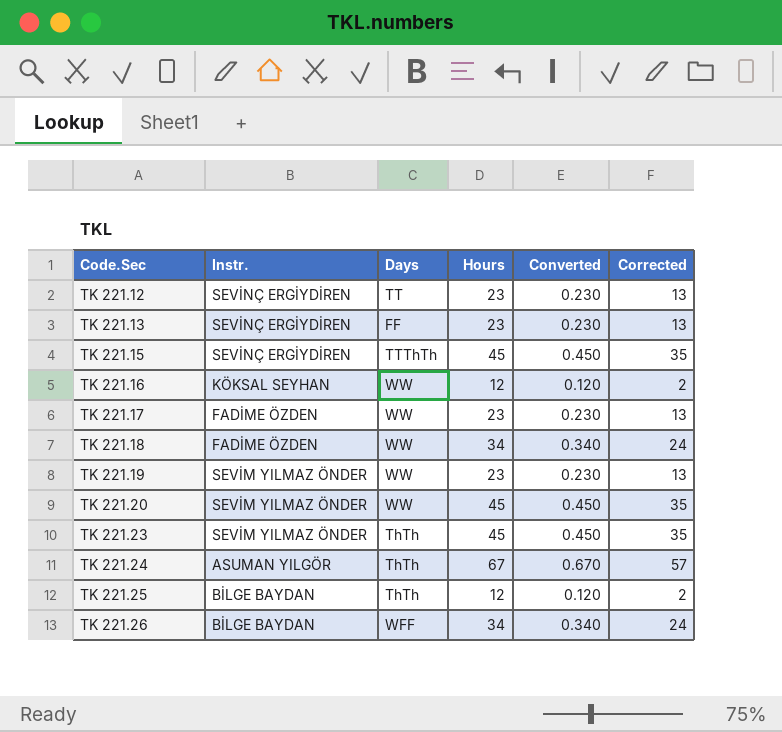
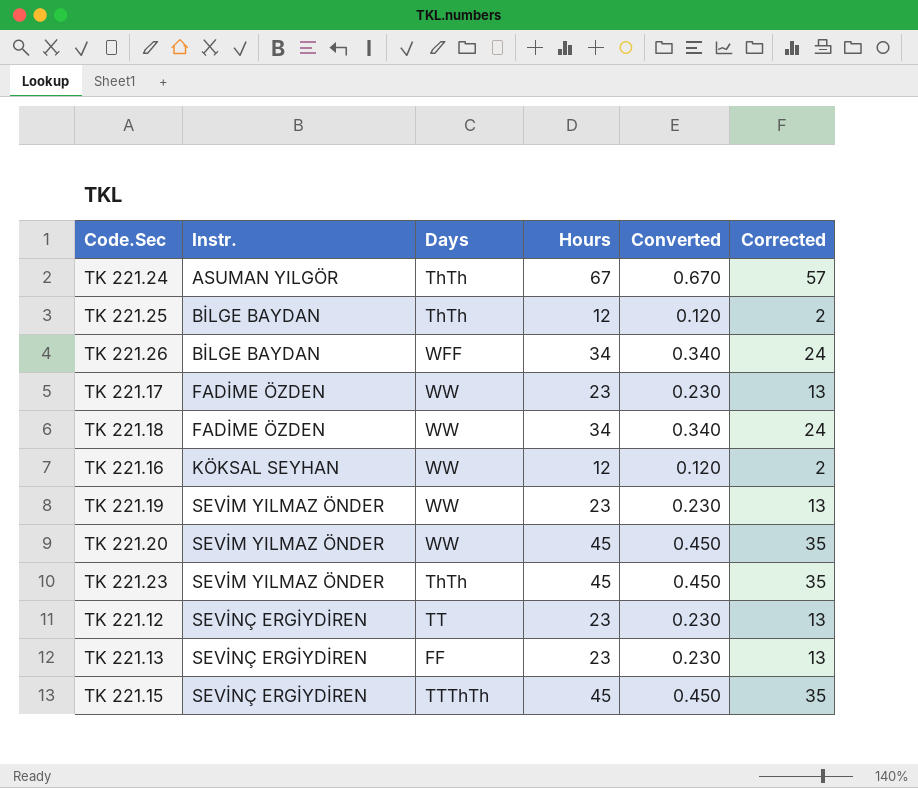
row order: Code.Sec ascending -> Instr. ascending

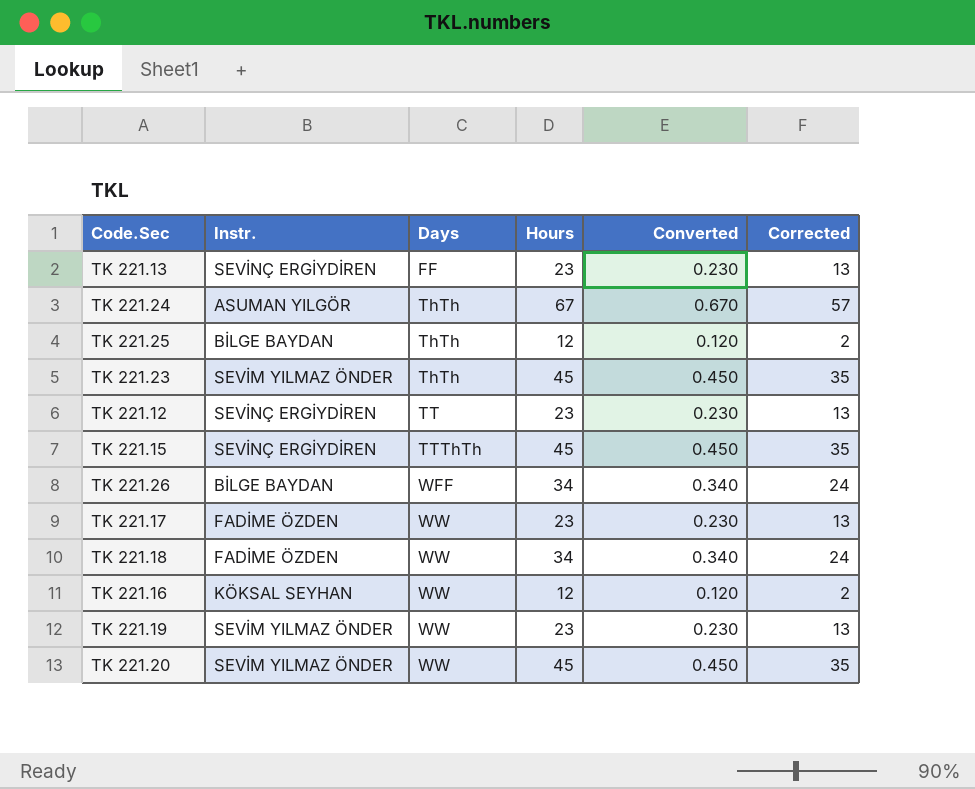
row order: Instr. ascending -> Days ascending

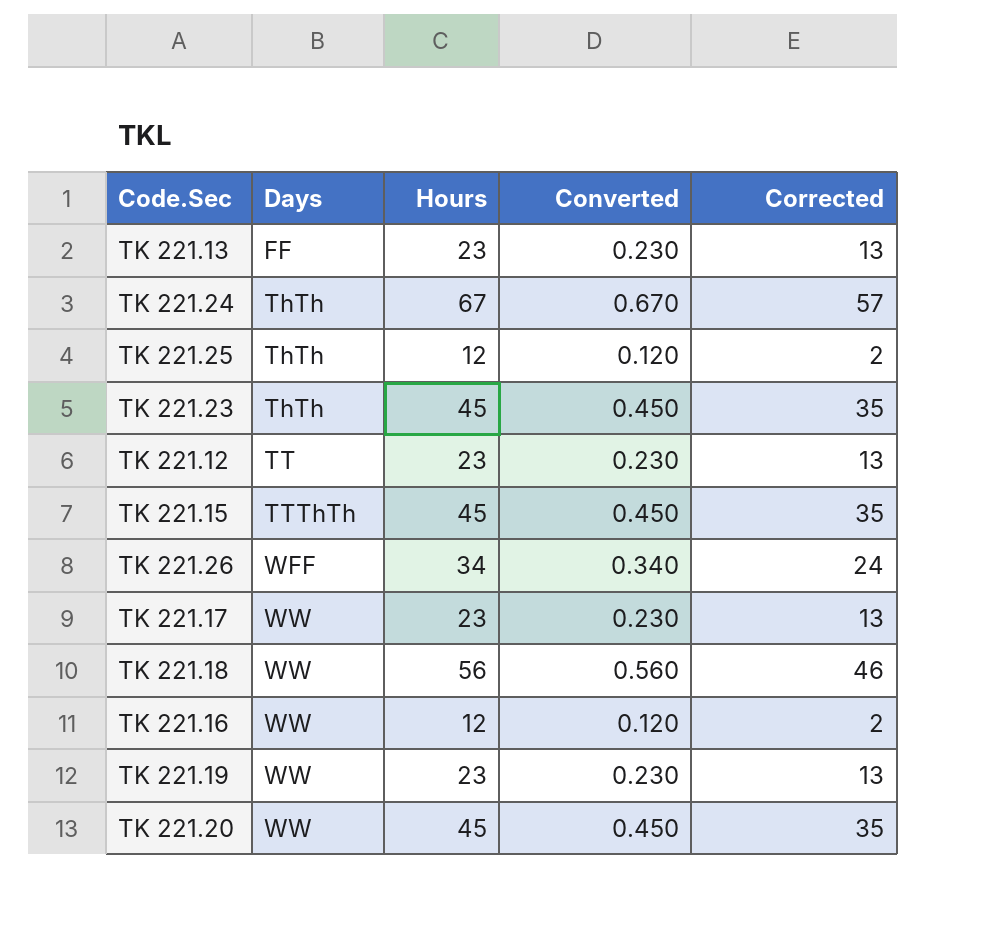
column Instr. | position: 2 -> none
TK 221.18 | Hours: 34 -> 56
TK 221.18 | Converted: 0.340 -> 0.560
TK 221.18 | Corrected: 24 -> 46

